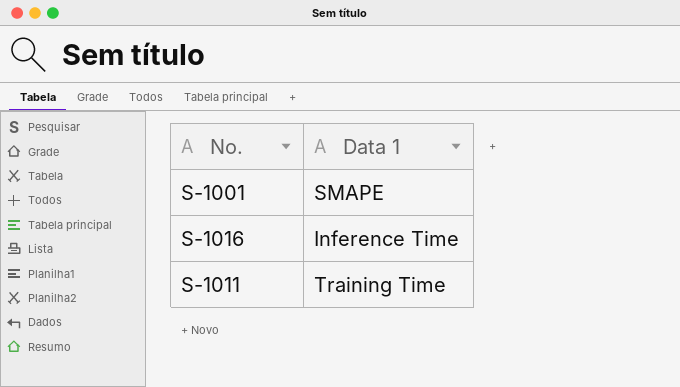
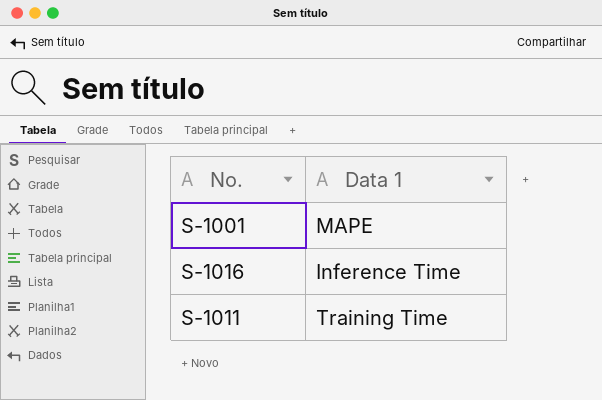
S-1001 | Data 1: SMAPE -> MAPE

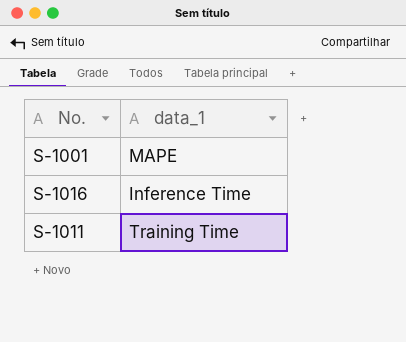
column name: Data 1 -> data_1

